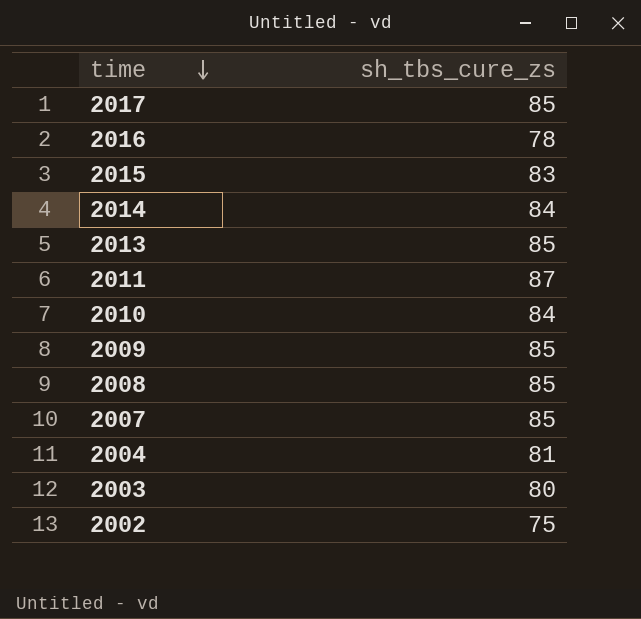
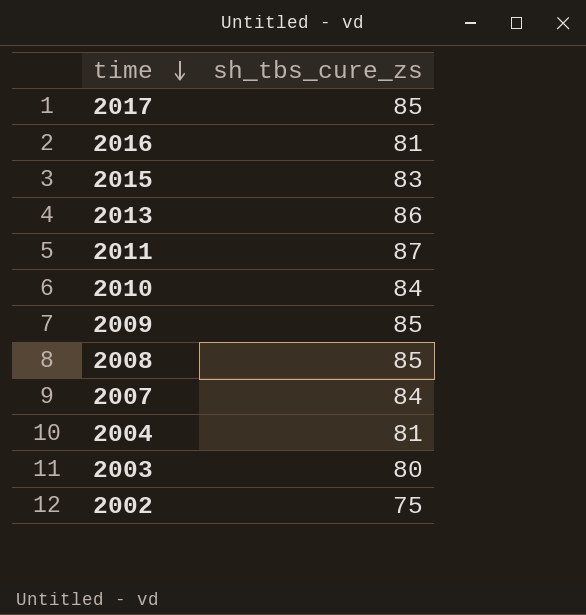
row 2014: 84 -> none
2016 | sh_tbs_cure_zs: 78 -> 81
2013 | sh_tbs_cure_zs: 85 -> 86
2007 | sh_tbs_cure_zs: 85 -> 84

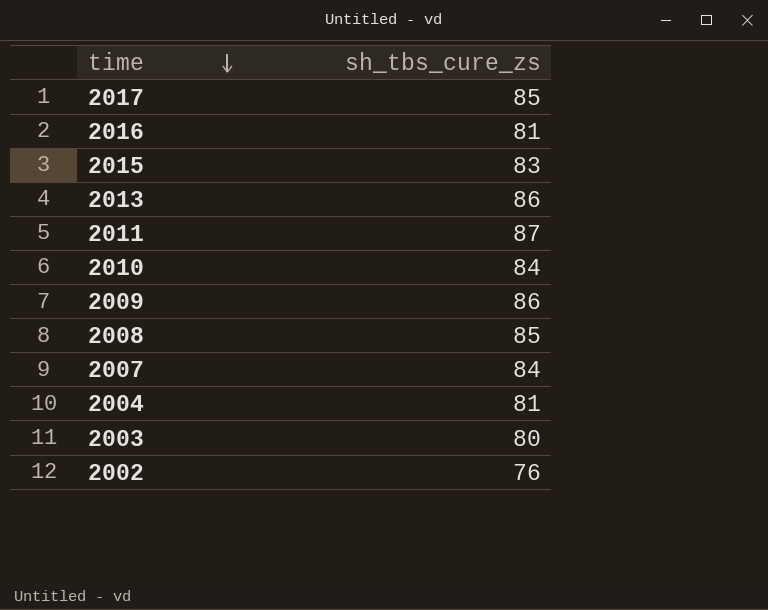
2009 | sh_tbs_cure_zs: 85 -> 86
2002 | sh_tbs_cure_zs: 75 -> 76

